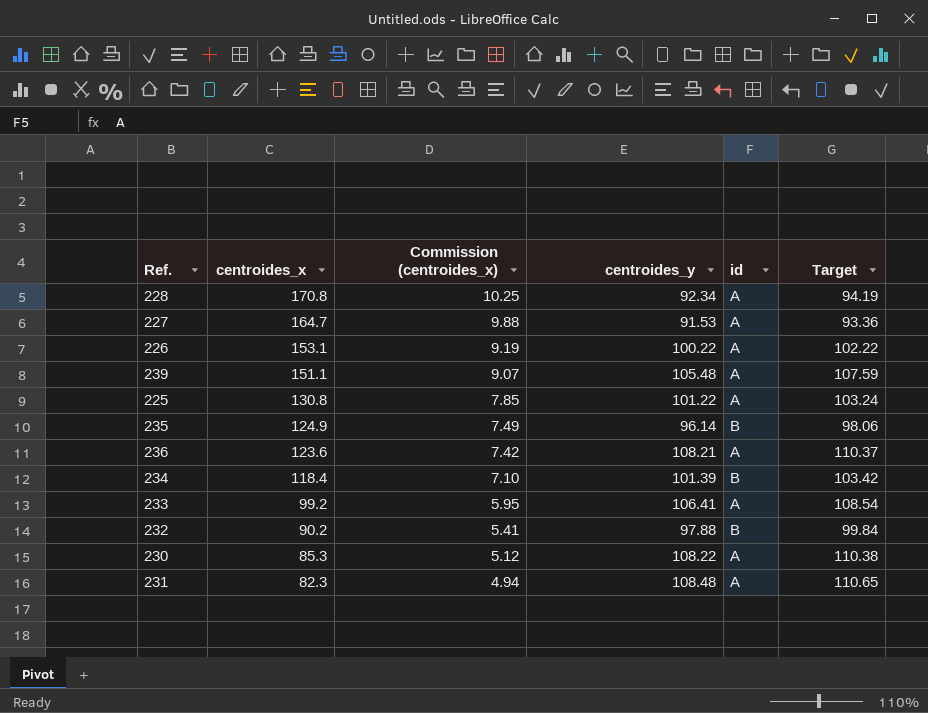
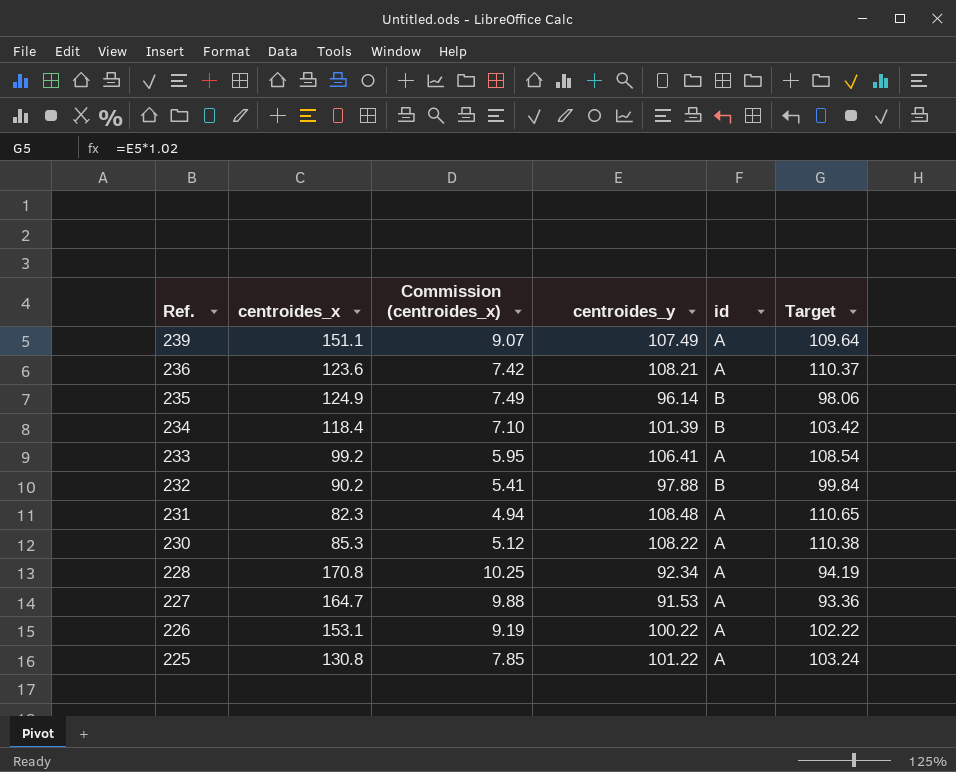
row order: centroides_x descending -> Ref. descending
239 | centroides_y: 105.48 -> 107.49
239 | Target: 107.59 -> 109.64

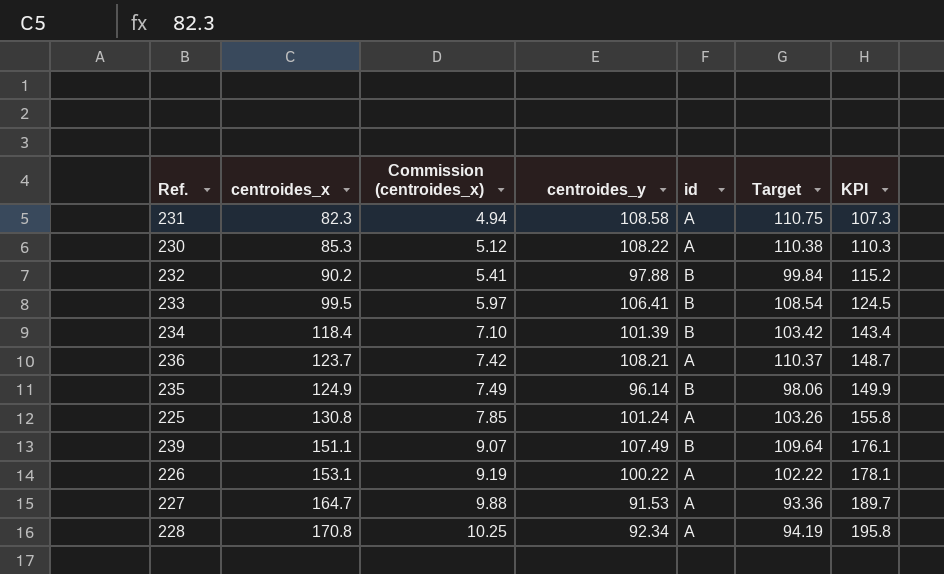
row order: Ref. descending -> centroides_x ascending
column KPI | formula: none -> [centroides_x] + 25
231 | centroides_y: 108.48 -> 108.58
231 | Target: 110.65 -> 110.75
233 | centroides_x: 99.2 -> 99.5
233 | Commission (centroides_x): 5.95 -> 5.97
233 | id: A -> B
236 | centroides_x: 123.6 -> 123.7
225 | centroides_y: 101.22 -> 101.24
225 | Target: 103.24 -> 103.26
239 | id: A -> B

